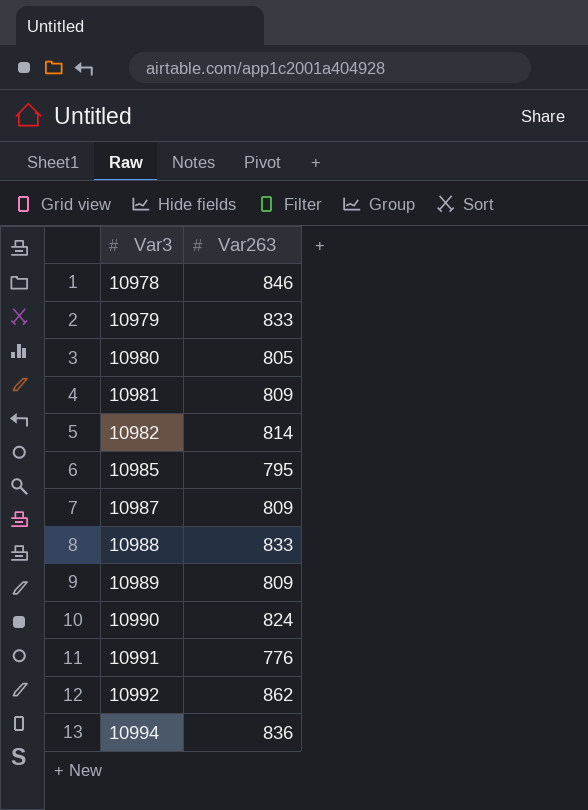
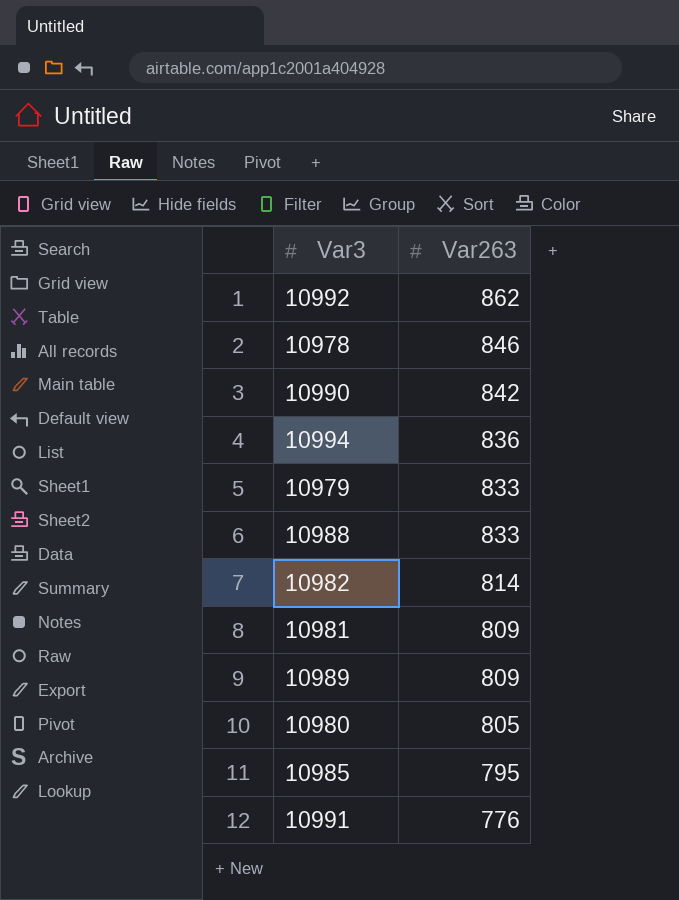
row order: Var3 ascending -> Var263 descending
row 10987: 809 -> none
10990 | Var263: 824 -> 842

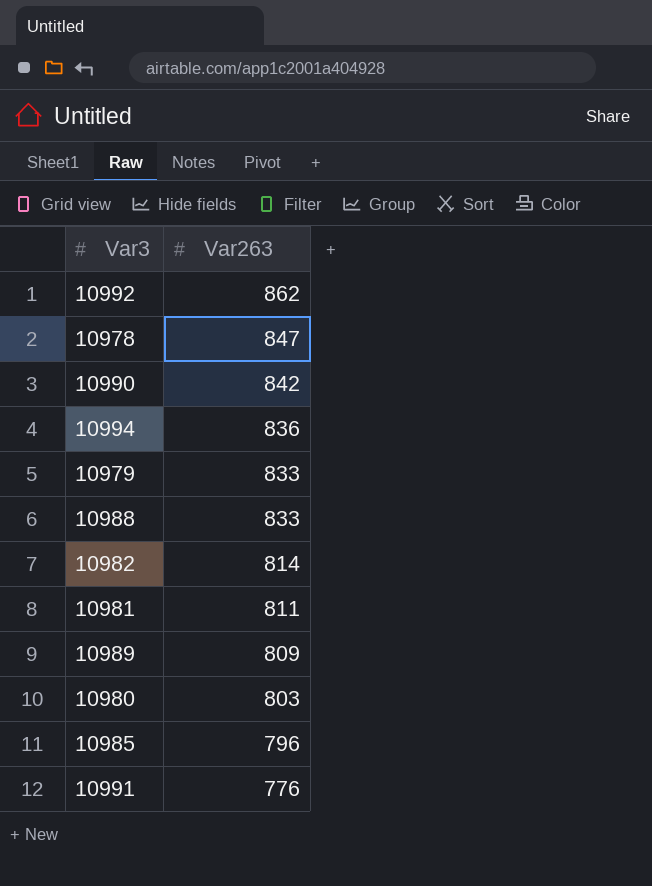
10978 | Var263: 846 -> 847
10981 | Var263: 809 -> 811
10980 | Var263: 805 -> 803
10985 | Var263: 795 -> 796

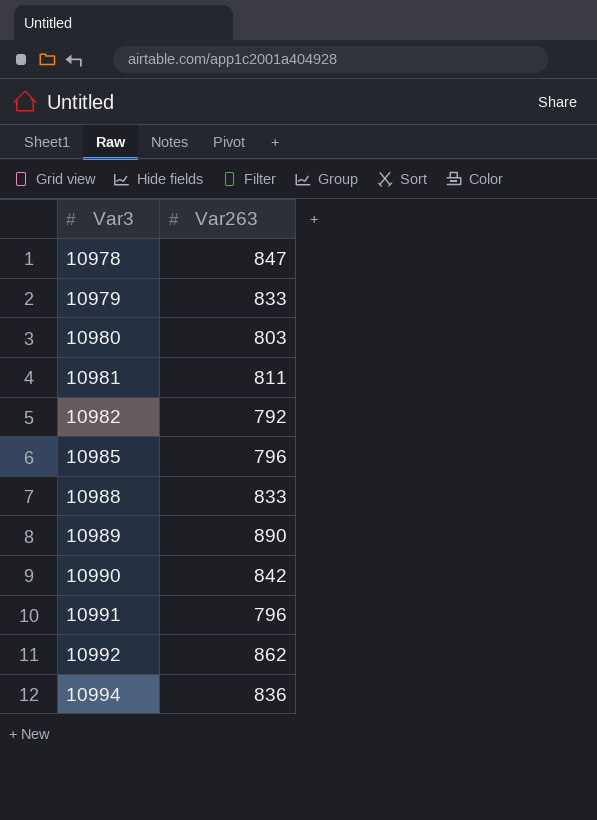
row order: Var263 descending -> Var3 ascending
10982 | Var263: 814 -> 792
10989 | Var263: 809 -> 890
10991 | Var263: 776 -> 796

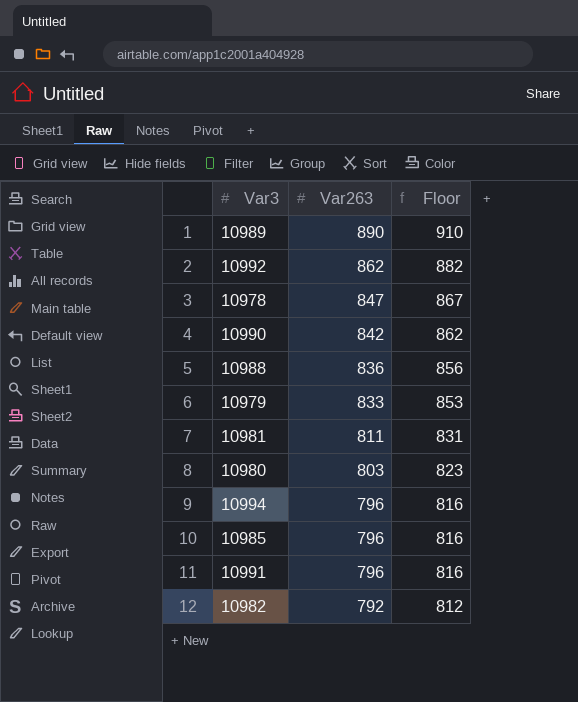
row order: Var3 ascending -> Var263 descending
column Floor | formula: none -> [Var263] + 20
10988 | Var263: 833 -> 836
10994 | Var263: 836 -> 796

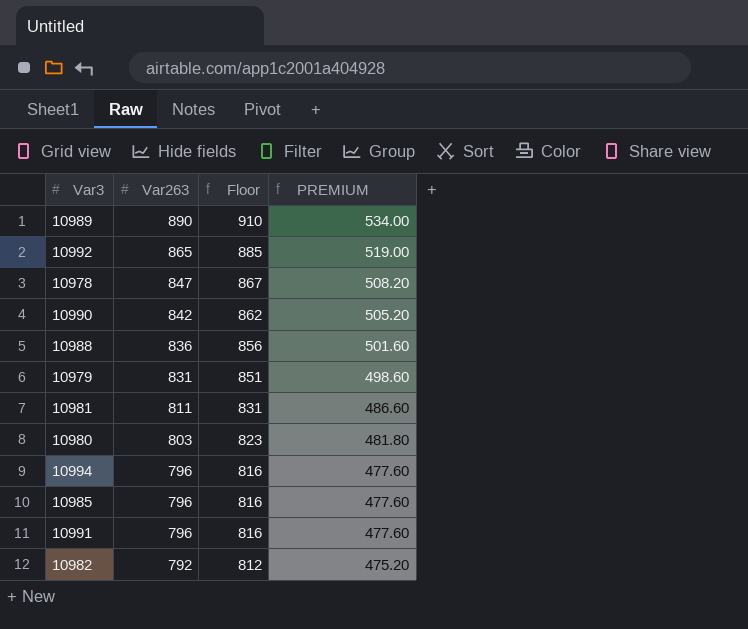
column PREMIUM | formula: none -> [Var263] * 0.6
10992 | Var263: 862 -> 865
10992 | Floor: 882 -> 885
10979 | Var263: 833 -> 831
10979 | Floor: 853 -> 851

